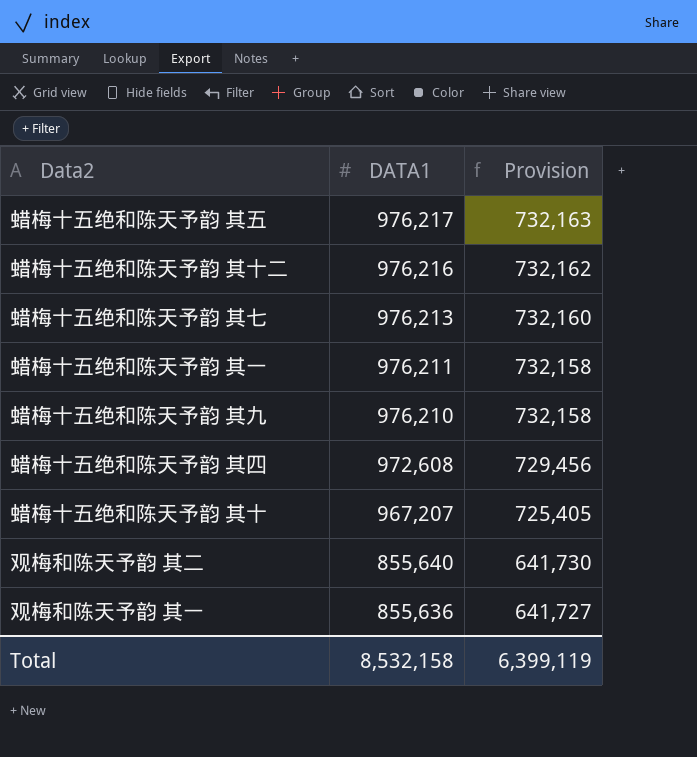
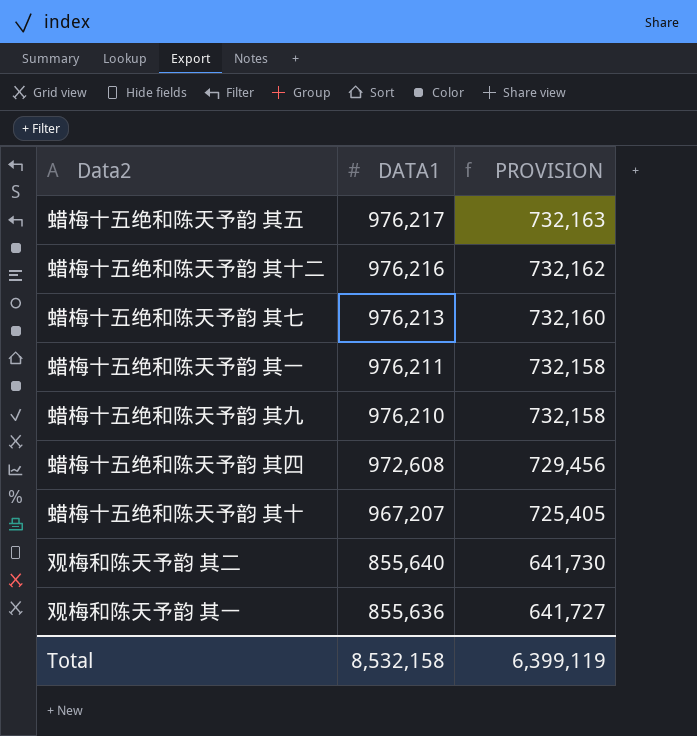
column name: Provision -> PROVISION

